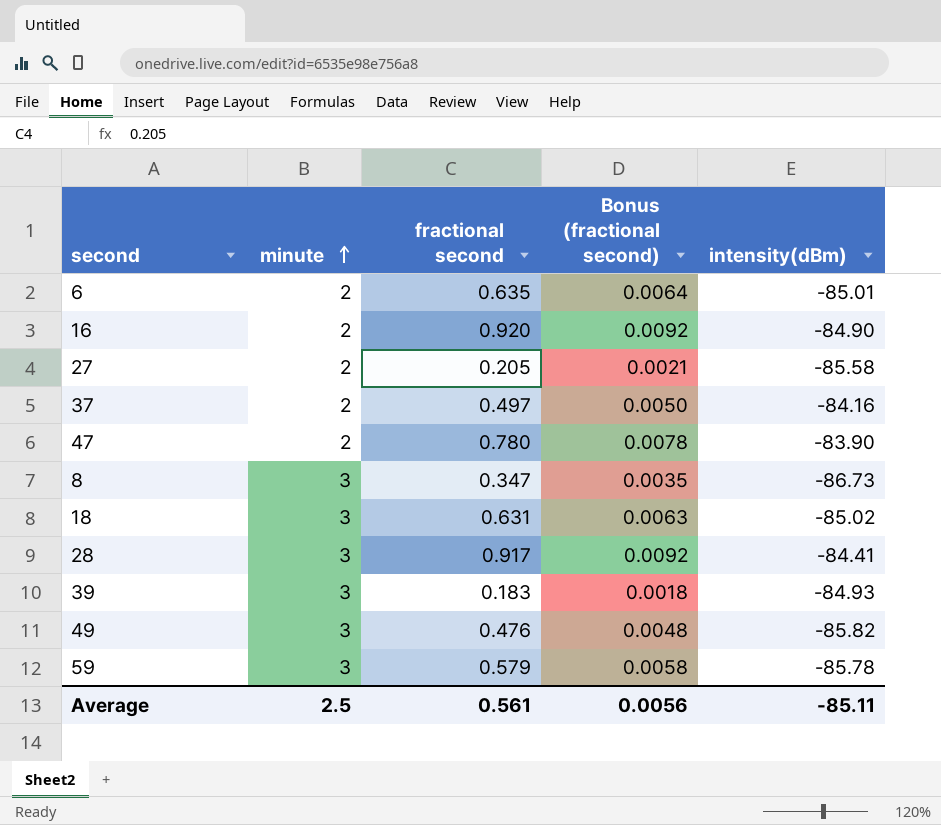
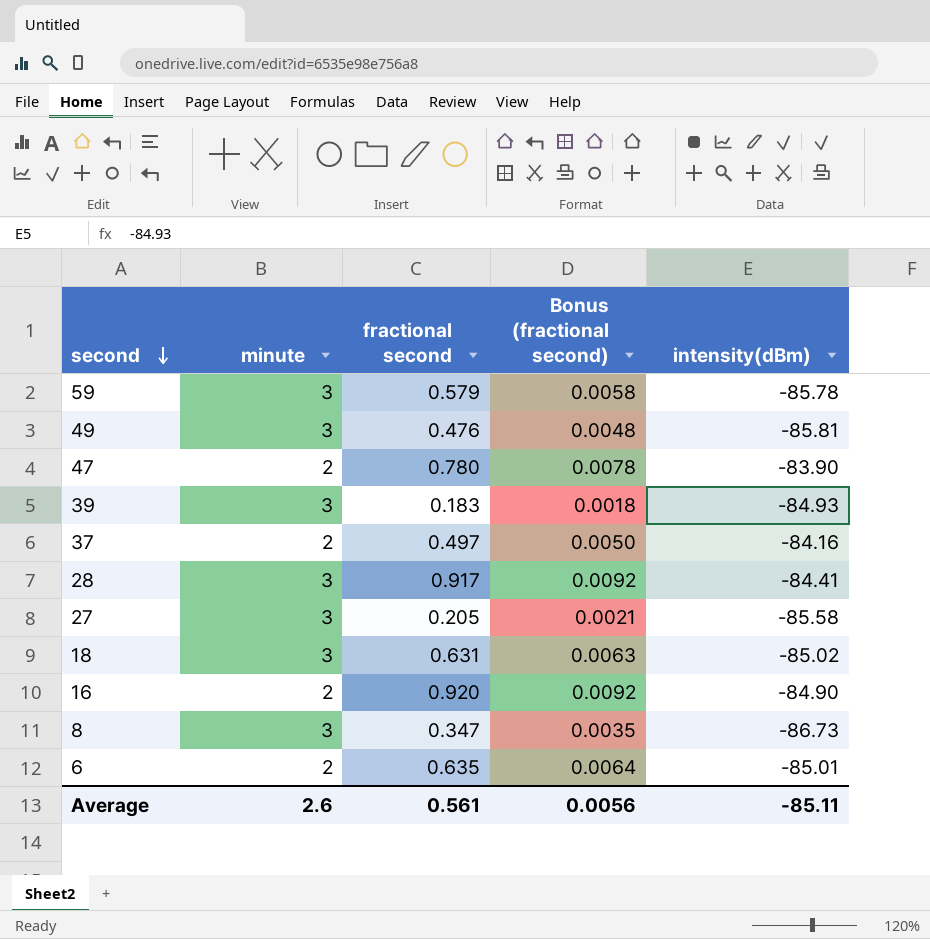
row order: minute ascending -> second descending
49 | intensity(dBm): -85.82 -> -85.81
27 | minute: 2 -> 3
Average | minute: 2.5 -> 2.6

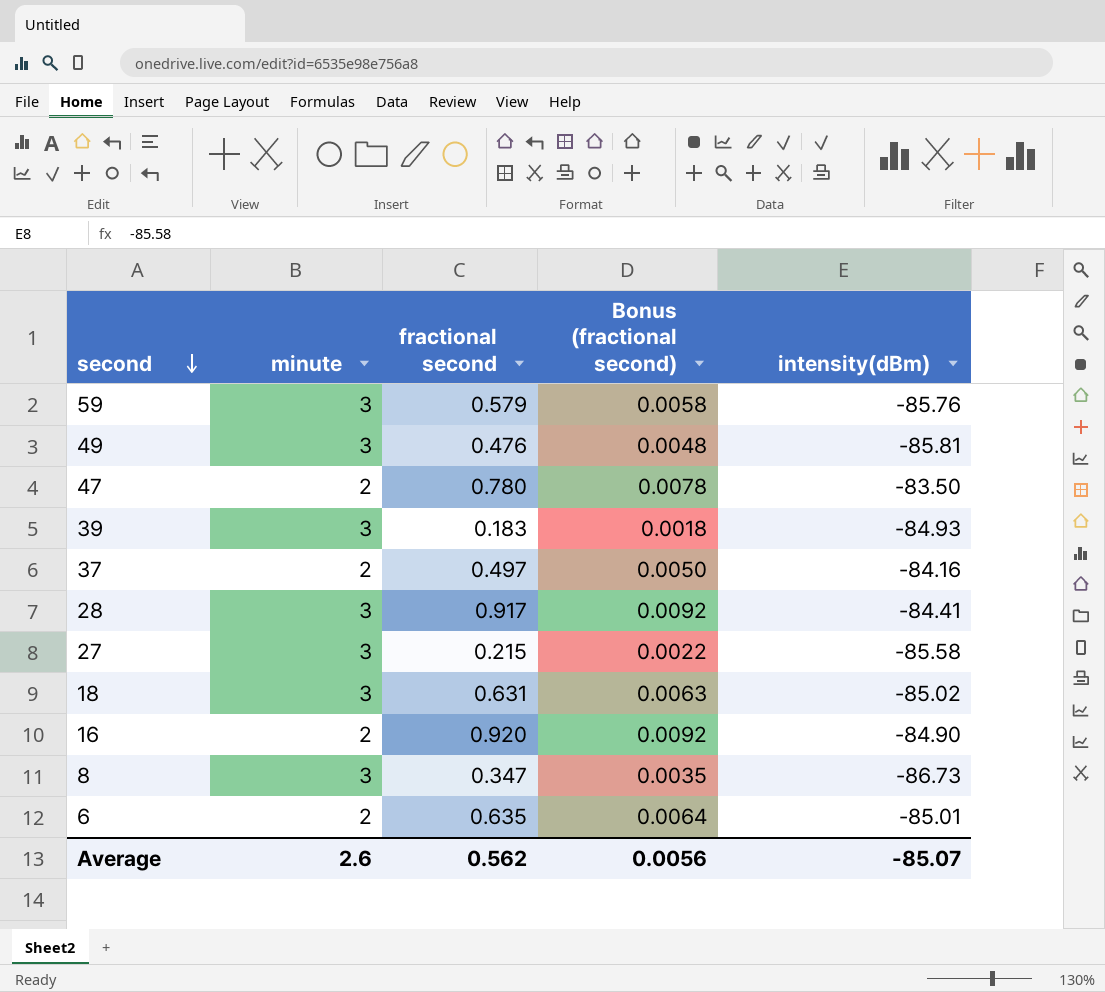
59 | intensity(dBm): -85.78 -> -85.76
47 | intensity(dBm): -83.90 -> -83.50
27 | fractional second: 0.205 -> 0.215
27 | Bonus (fractional second): 0.0021 -> 0.0022
Average | fractional second: 0.561 -> 0.562
Average | intensity(dBm): -85.11 -> -85.07

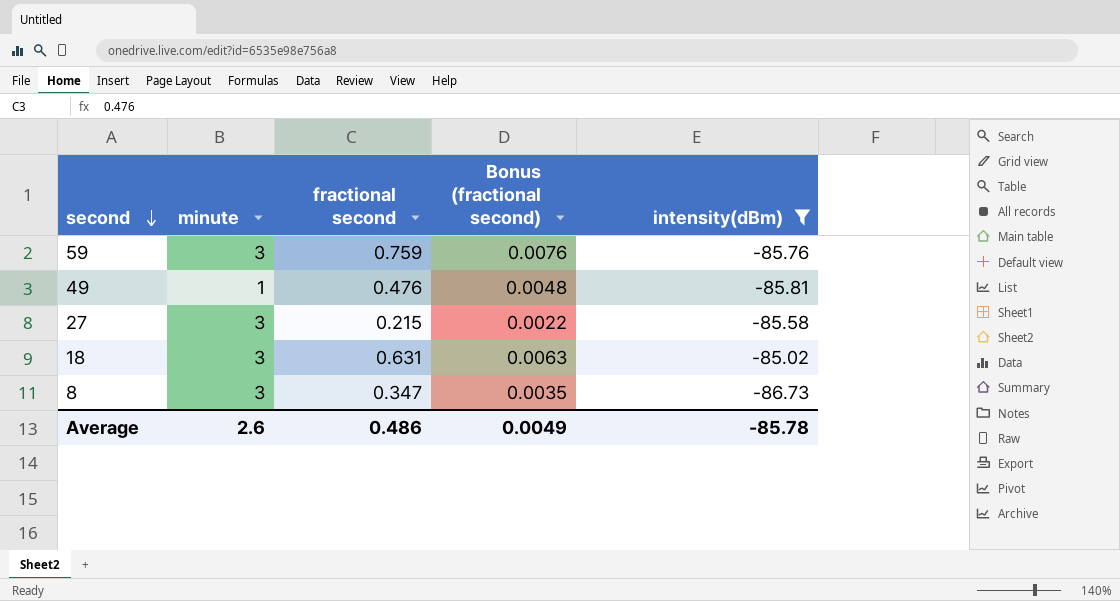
filter: none -> intensity(dBm) <= -85.02
59 | fractional second: 0.579 -> 0.759
59 | Bonus (fractional second): 0.0058 -> 0.0076
49 | minute: 3 -> 1
Average | fractional second: 0.562 -> 0.486
Average | Bonus (fractional second): 0.0056 -> 0.0049
Average | intensity(dBm): -85.07 -> -85.78

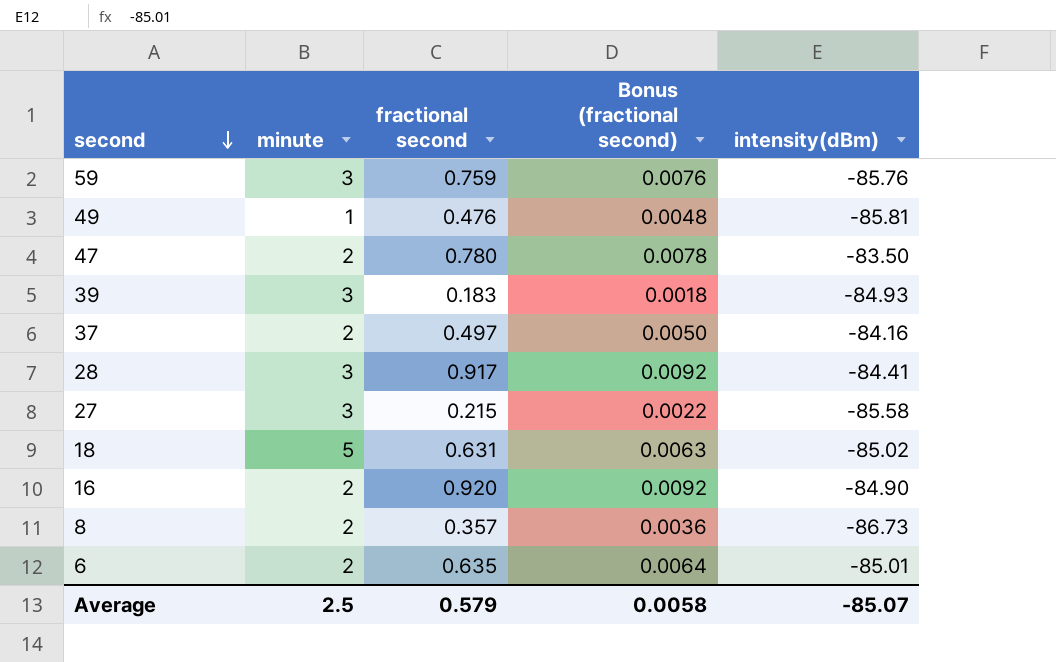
filter: intensity(dBm) <= -85.02 -> none
18 | minute: 3 -> 5
8 | minute: 3 -> 2
8 | fractional second: 0.347 -> 0.357
8 | Bonus (fractional second): 0.0035 -> 0.0036
Average | minute: 2.6 -> 2.5
Average | fractional second: 0.486 -> 0.579
Average | Bonus (fractional second): 0.0049 -> 0.0058
Average | intensity(dBm): -85.78 -> -85.07

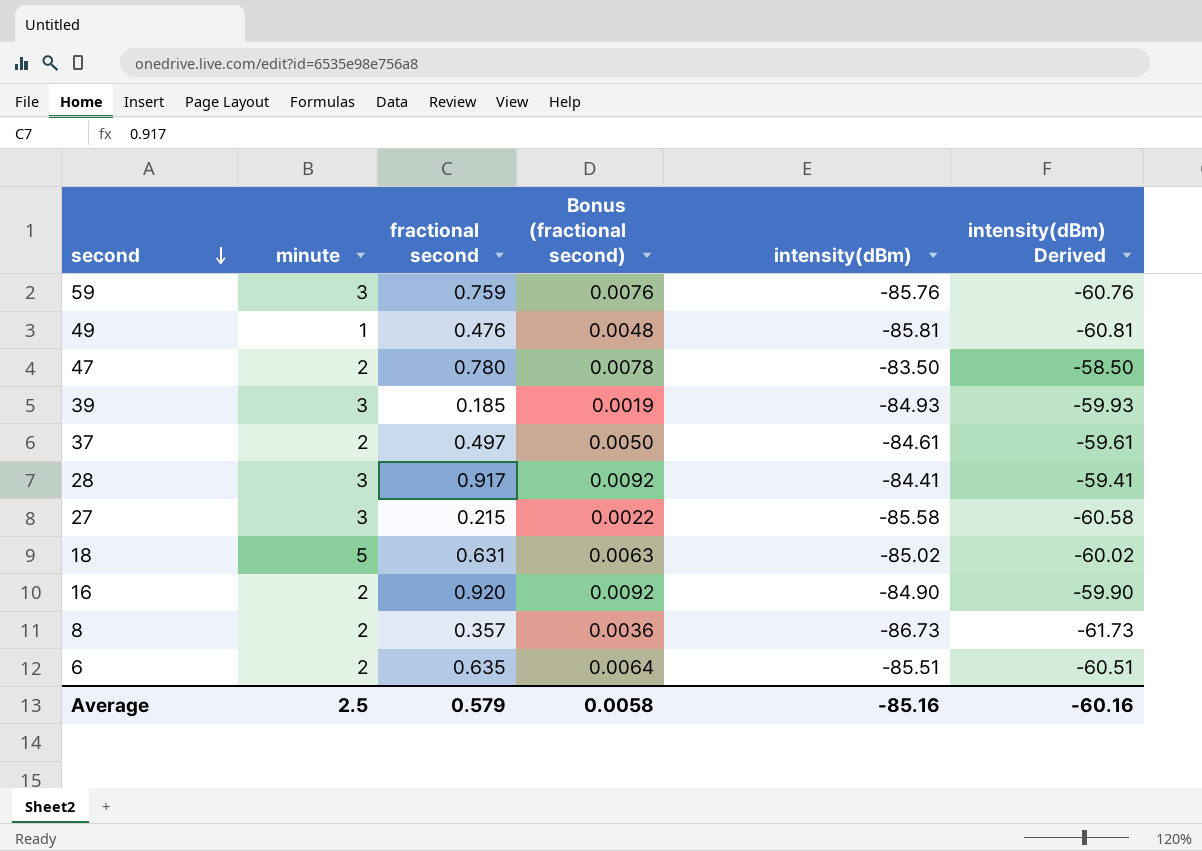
column intensity(dBm) Derived | formula: none -> [intensity(dBm)] + 25
39 | fractional second: 0.183 -> 0.185
39 | Bonus (fractional second): 0.0018 -> 0.0019
37 | intensity(dBm): -84.16 -> -84.61
6 | intensity(dBm): -85.01 -> -85.51
Average | intensity(dBm): -85.07 -> -85.16

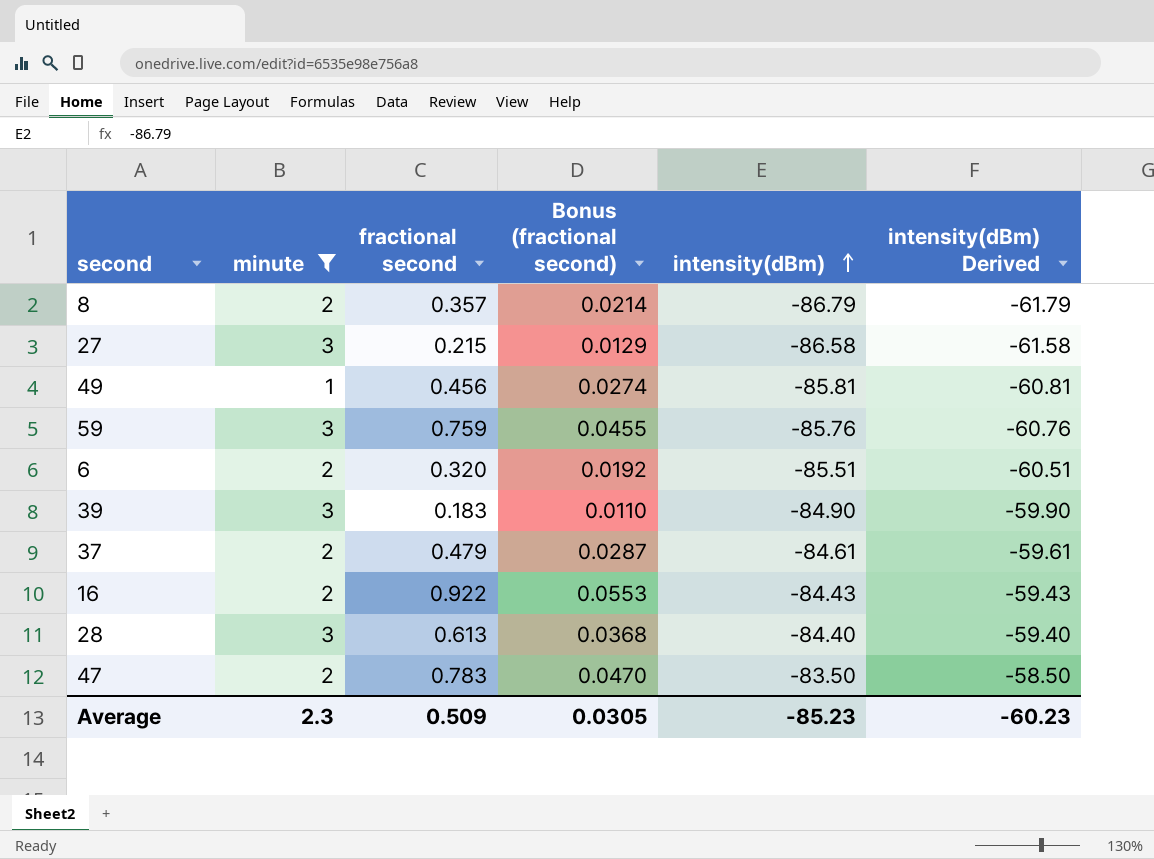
filter: none -> minute != 5
row order: second descending -> intensity(dBm) ascending
column Bonus (fractional second) | formula: [fractional second] * 0.01 -> [fractional second] * 0.06
8 | intensity(dBm): -86.73 -> -86.79
8 | intensity(dBm) Derived: -61.73 -> -61.79
27 | intensity(dBm): -85.58 -> -86.58
27 | intensity(dBm) Derived: -60.58 -> -61.58
49 | fractional second: 0.476 -> 0.456
6 | fractional second: 0.635 -> 0.320
39 | fractional second: 0.185 -> 0.183
39 | intensity(dBm): -84.93 -> -84.90
39 | intensity(dBm) Derived: -59.93 -> -59.90
37 | fractional second: 0.497 -> 0.479
16 | fractional second: 0.920 -> 0.922
16 | intensity(dBm): -84.90 -> -84.43
16 | intensity(dBm) Derived: -59.90 -> -59.43
28 | fractional second: 0.917 -> 0.613
28 | intensity(dBm): -84.41 -> -84.40
28 | intensity(dBm) Derived: -59.41 -> -59.40
47 | fractional second: 0.780 -> 0.783
Average | minute: 2.5 -> 2.3
Average | fractional second: 0.579 -> 0.509
Average | Bonus (fractional second): 0.0058 -> 0.0305
Average | intensity(dBm): -85.16 -> -85.23
Average | intensity(dBm) Derived: -60.16 -> -60.23

